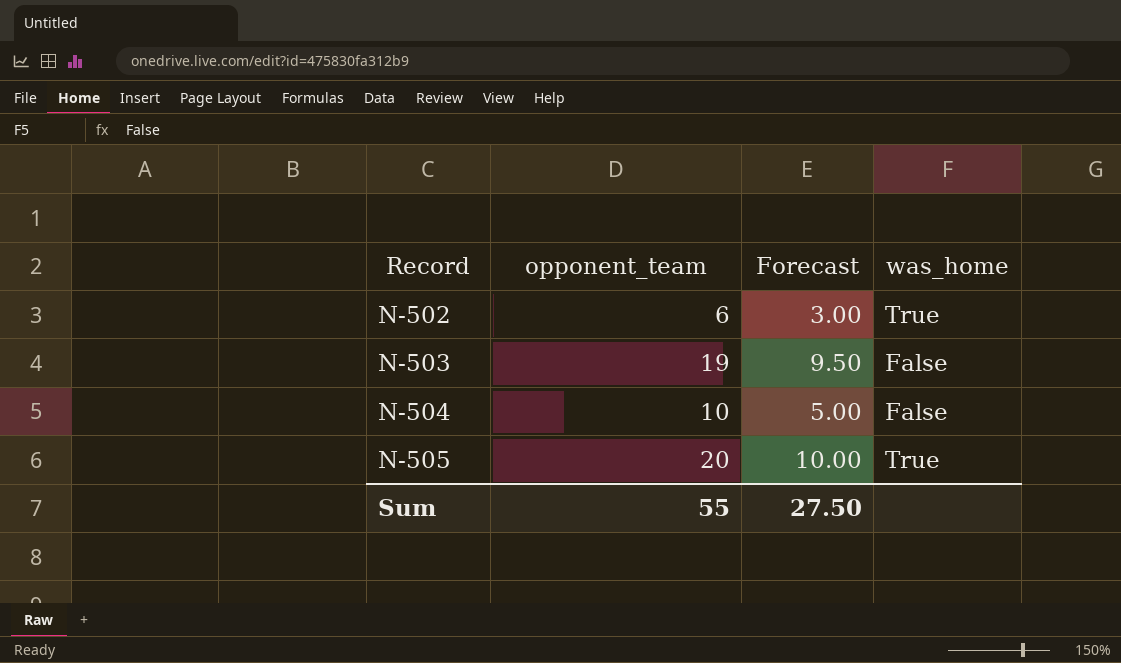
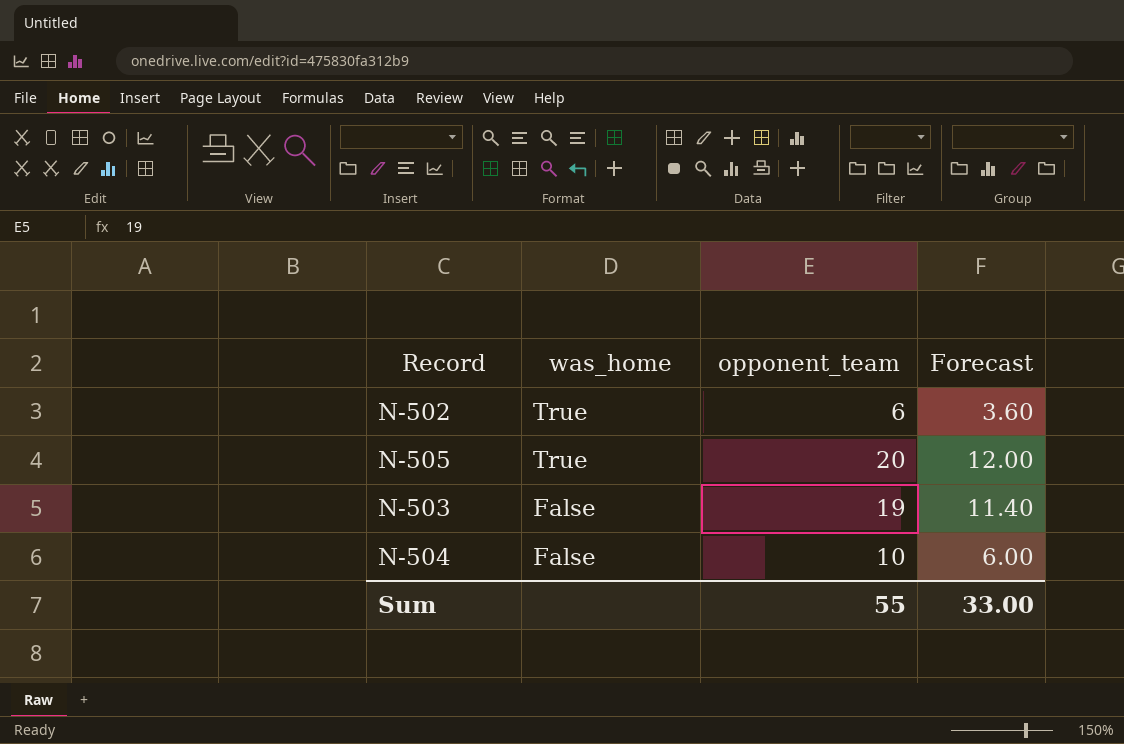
row order: Record ascending -> was_home descending
column was_home | position: 4 -> 2
column Forecast | formula: [opponent_team] * 0.5 -> [opponent_team] * 0.6
Sum | Forecast: 27.50 -> 33.00

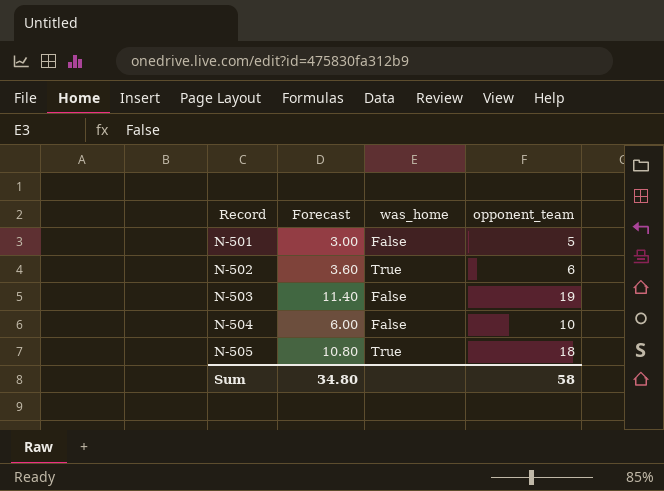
row order: was_home descending -> Record ascending
column Forecast | position: 4 -> 2
row N-501: none -> 3.00 | False | 5
N-505 | Forecast: 12.00 -> 10.80
N-505 | opponent_team: 20 -> 18
Sum | Forecast: 33.00 -> 34.80
Sum | opponent_team: 55 -> 58

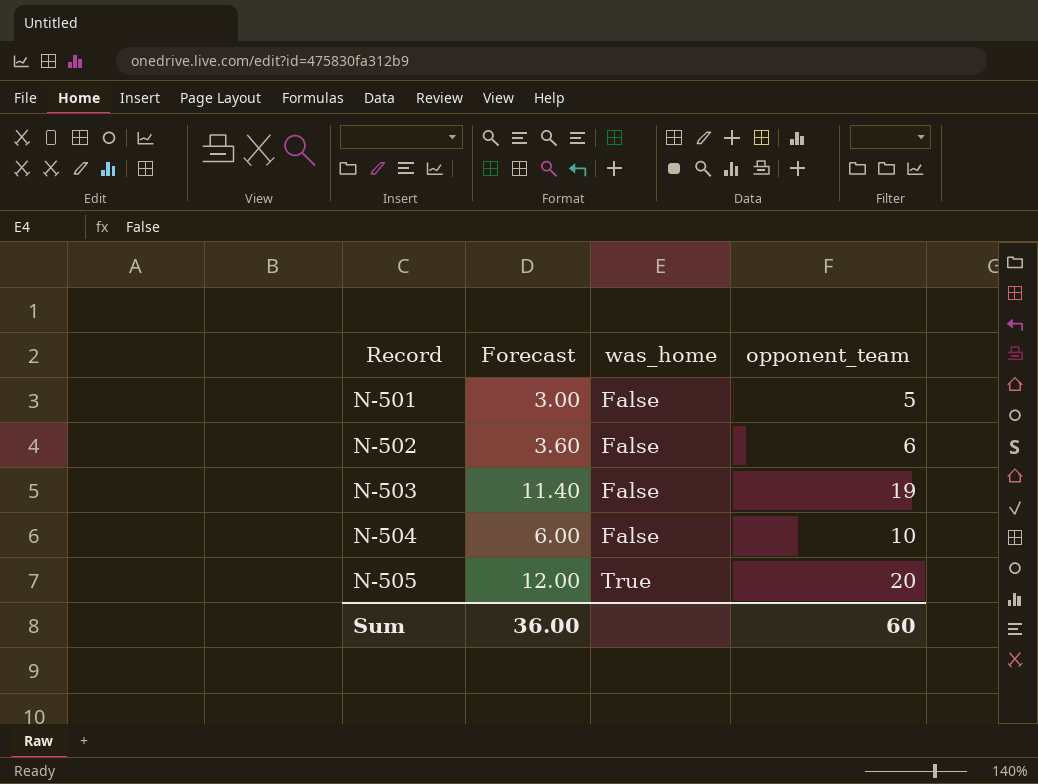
N-502 | was_home: True -> False
N-505 | Forecast: 10.80 -> 12.00
N-505 | opponent_team: 18 -> 20
Sum | Forecast: 34.80 -> 36.00
Sum | opponent_team: 58 -> 60

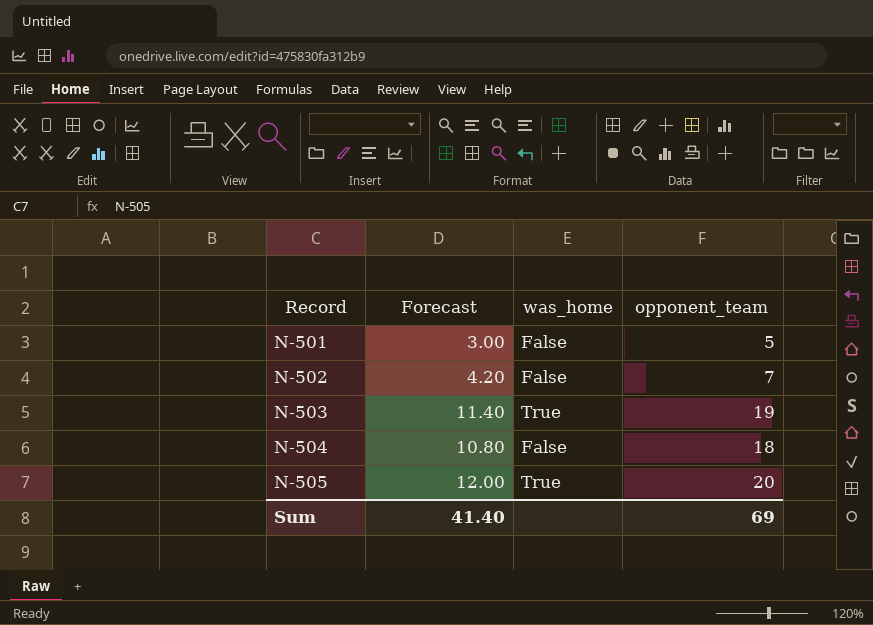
N-502 | Forecast: 3.60 -> 4.20
N-502 | opponent_team: 6 -> 7
N-503 | was_home: False -> True
N-504 | Forecast: 6.00 -> 10.80
N-504 | opponent_team: 10 -> 18
Sum | Forecast: 36.00 -> 41.40
Sum | opponent_team: 60 -> 69

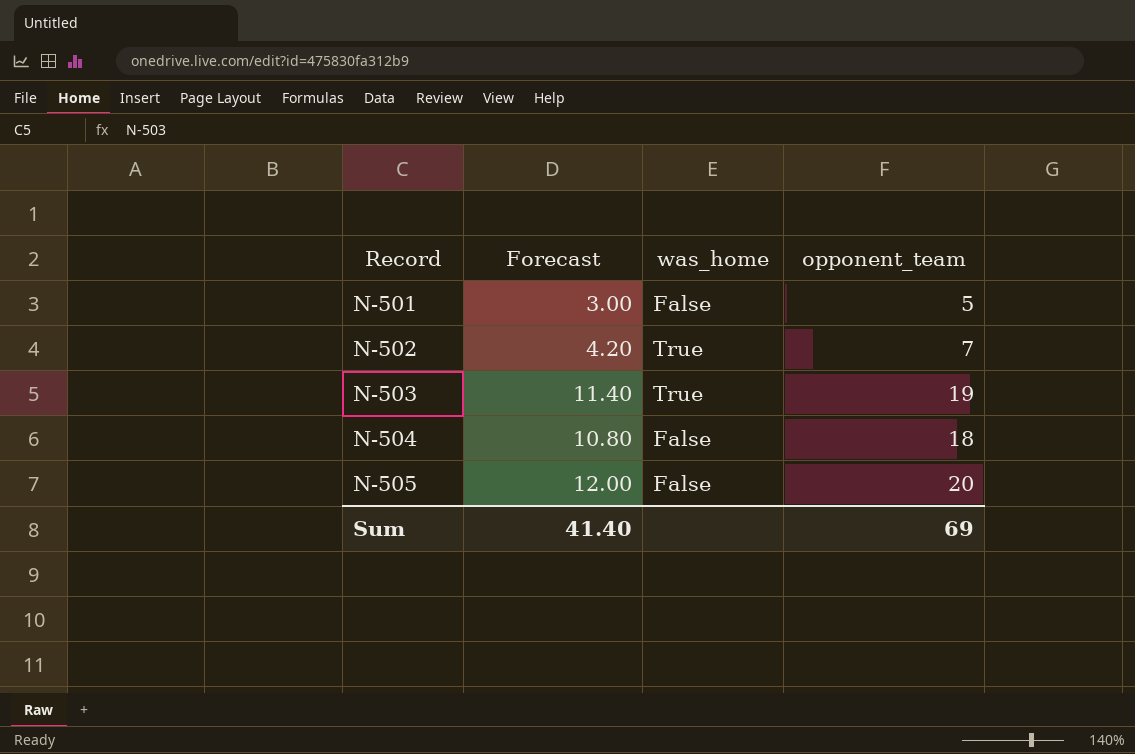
N-502 | was_home: False -> True
N-505 | was_home: True -> False

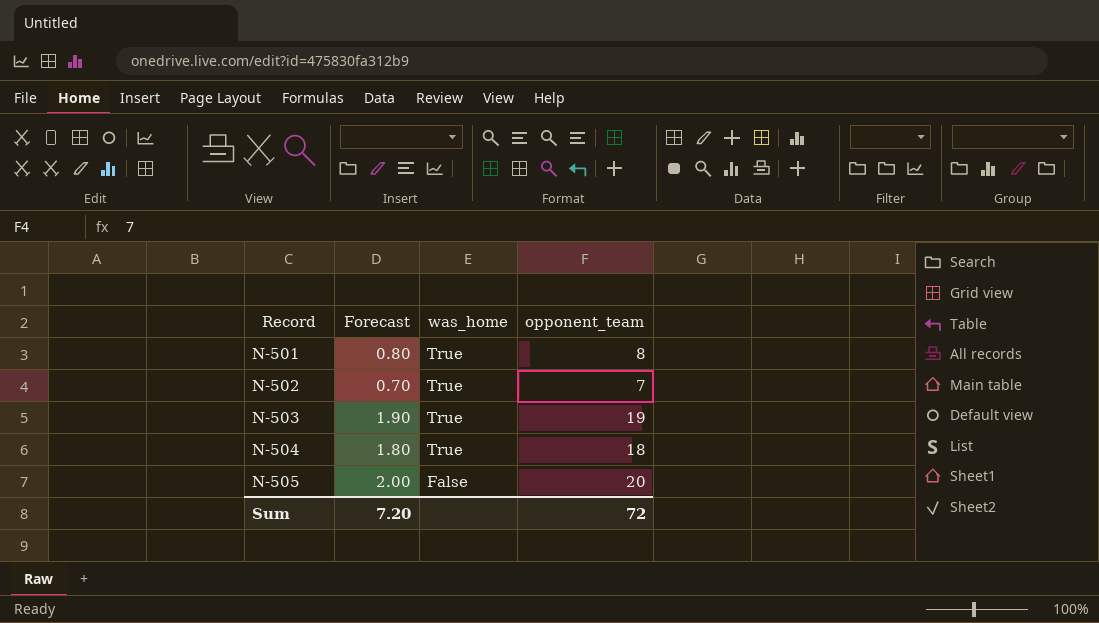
column Forecast | formula: [opponent_team] * 0.6 -> [opponent_team] * 0.1
N-501 | was_home: False -> True
N-501 | opponent_team: 5 -> 8
N-504 | was_home: False -> True
Sum | Forecast: 41.40 -> 7.20
Sum | opponent_team: 69 -> 72

